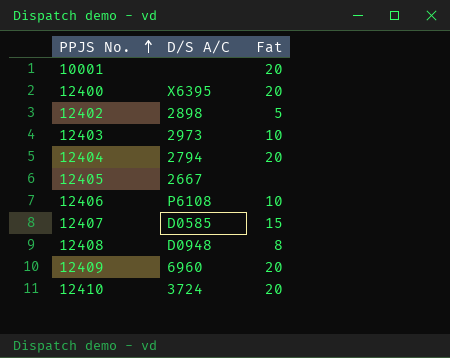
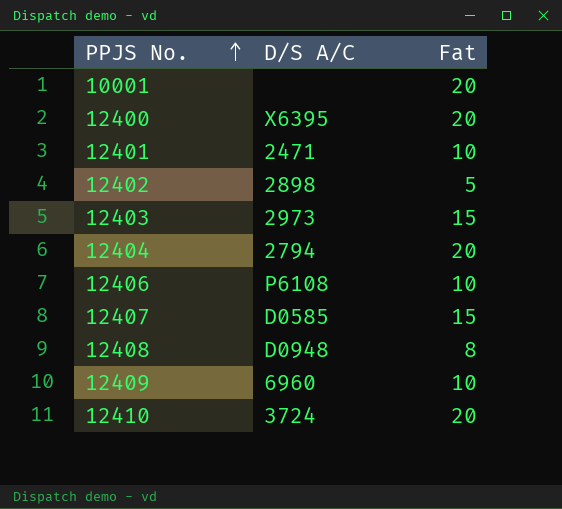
row 12405: 2667 | none -> none
row 12401: none -> 2471 | 10
12403 | Fat: 10 -> 15
12409 | Fat: 20 -> 10

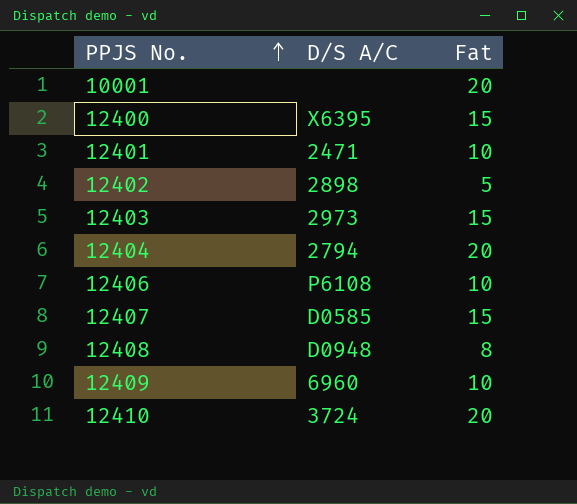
12400 | Fat: 20 -> 15

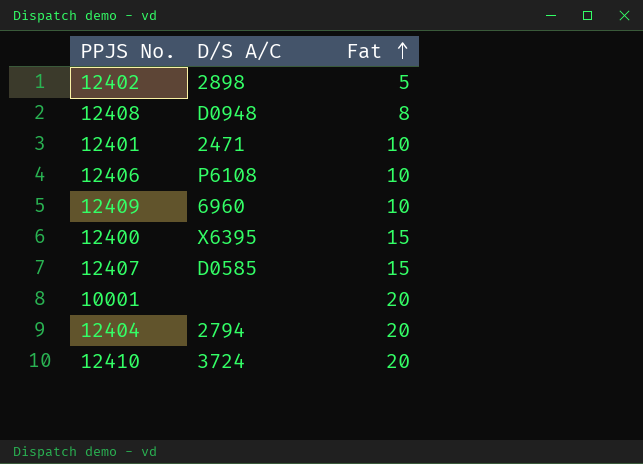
row order: PPJS No. ascending -> Fat ascending
row 12403: 2973 | 15 -> none

